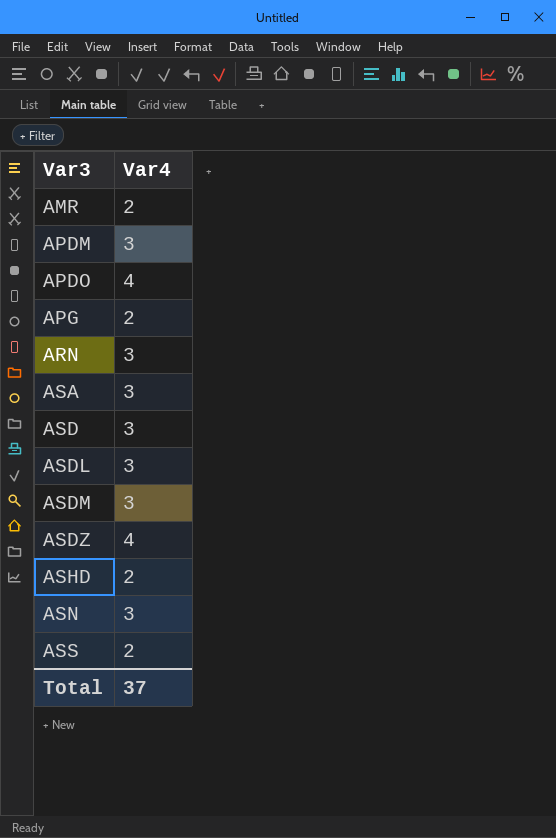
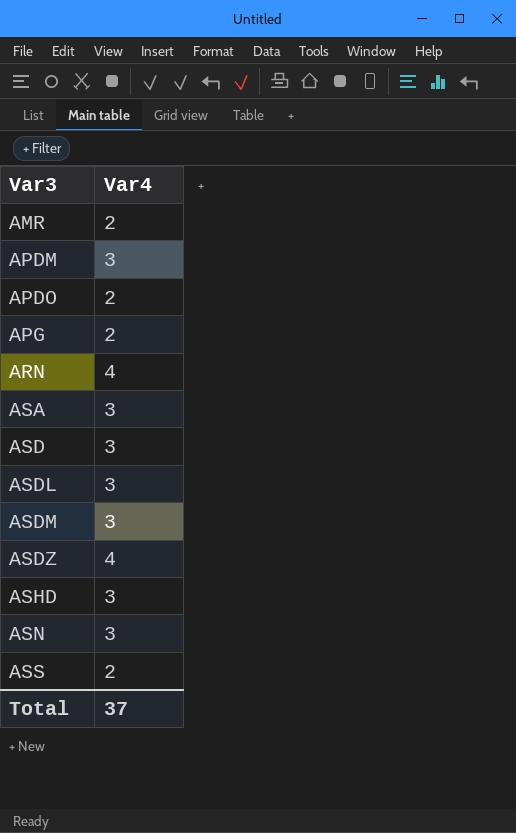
APDO | Var4: 4 -> 2
ARN | Var4: 3 -> 4
ASHD | Var4: 2 -> 3

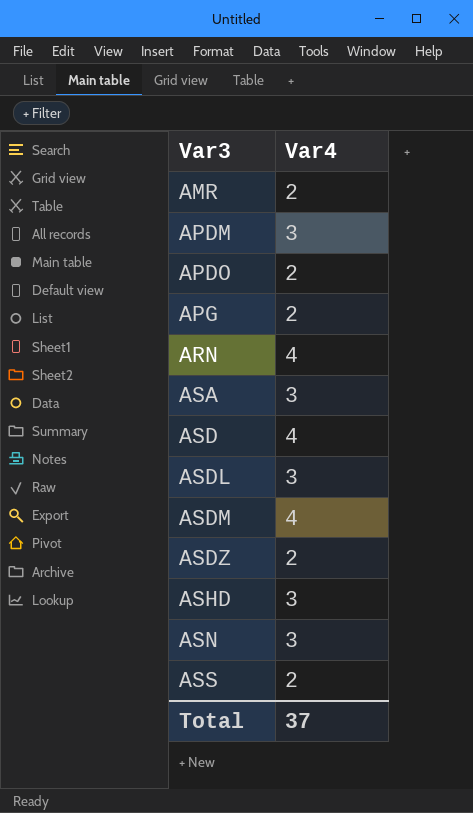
ASD | Var4: 3 -> 4
ASDM | Var4: 3 -> 4
ASDZ | Var4: 4 -> 2

